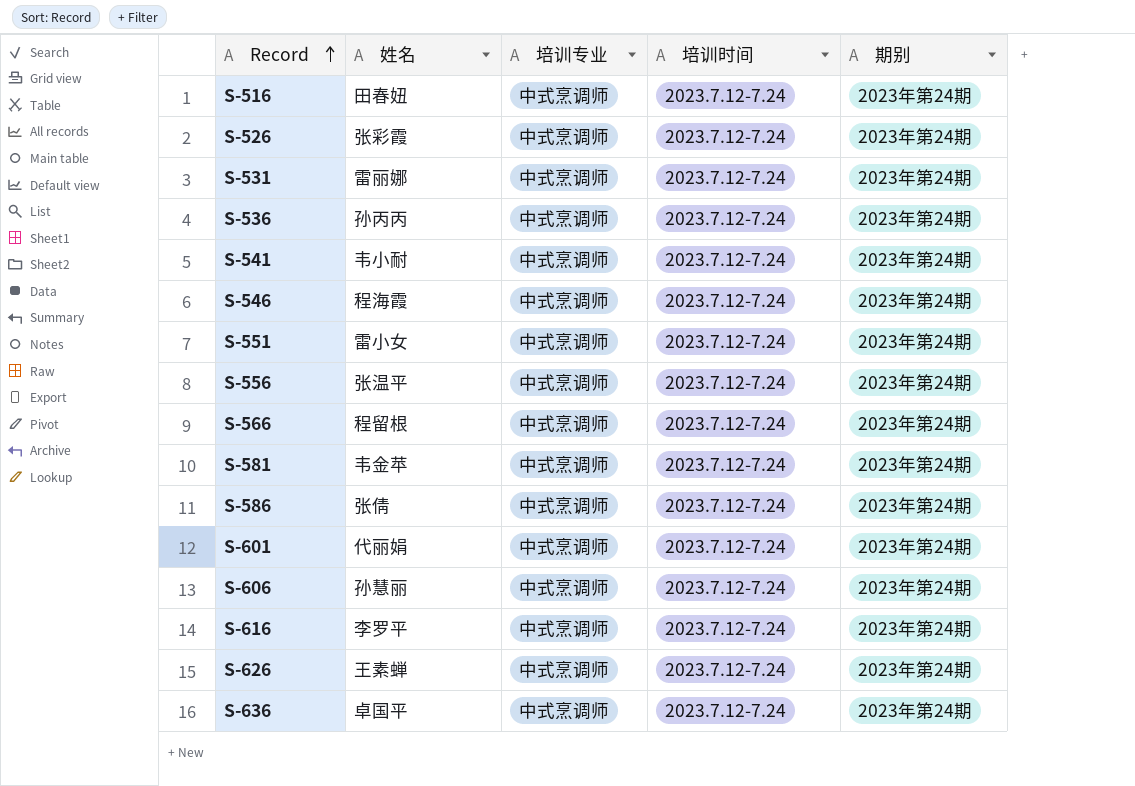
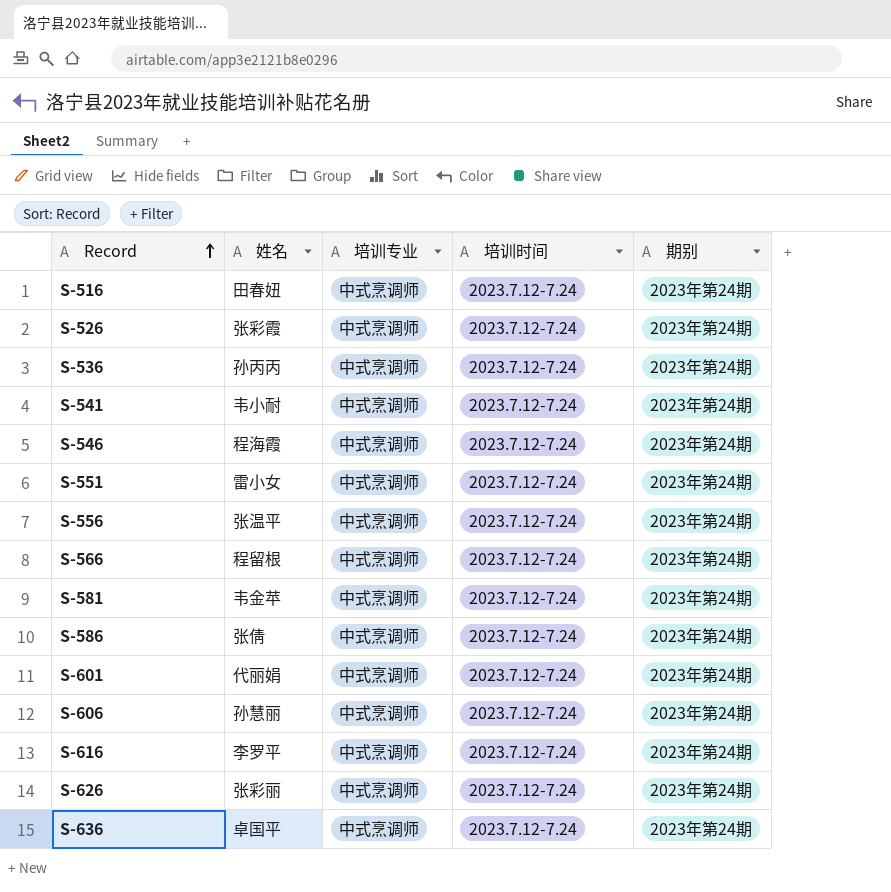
row S-531: 雷丽娜 | 中式烹调师 | 2023.7.12-7.24 | 2023年第24期 -> none
S-626 | 姓名: 王素蝉 -> 张彩丽

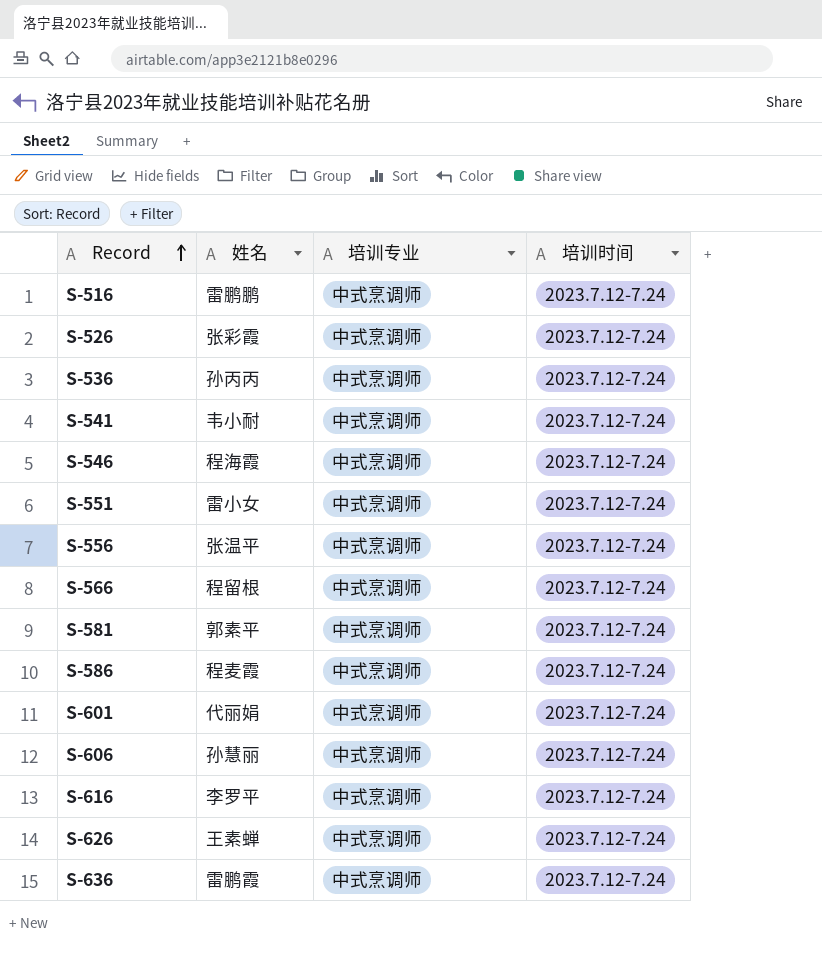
column 期别 | position: 5 -> none
S-516 | 姓名: 田春妞 -> 雷鹏鹏
S-581 | 姓名: 韦金苹 -> 郭素平
S-586 | 姓名: 张倩 -> 程麦霞
S-626 | 姓名: 张彩丽 -> 王素蝉
S-636 | 姓名: 卓国平 -> 雷鹏霞

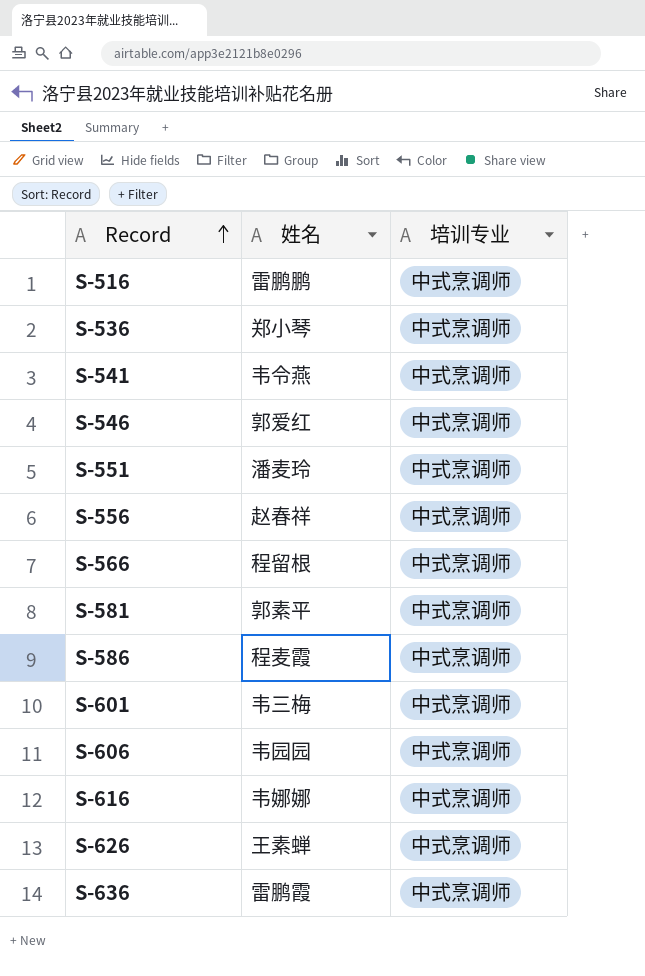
column 培训时间 | position: 4 -> none
row S-526: 张彩霞 | 中式烹调师 | 2023.7.12-7.24 -> none
S-536 | 姓名: 孙丙丙 -> 郑小琴
S-541 | 姓名: 韦小耐 -> 韦令燕
S-546 | 姓名: 程海霞 -> 郭爱红
S-551 | 姓名: 雷小女 -> 潘麦玲
S-556 | 姓名: 张温平 -> 赵春祥
S-601 | 姓名: 代丽娟 -> 韦三梅
S-606 | 姓名: 孙慧丽 -> 韦园园
S-616 | 姓名: 李罗平 -> 韦娜娜

